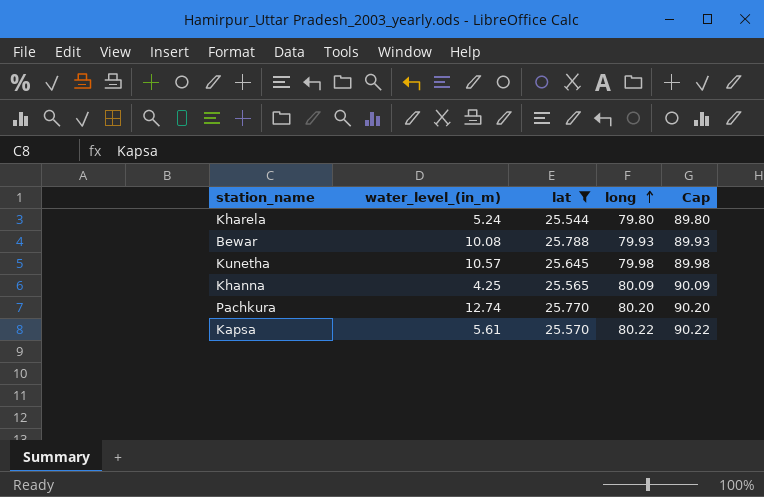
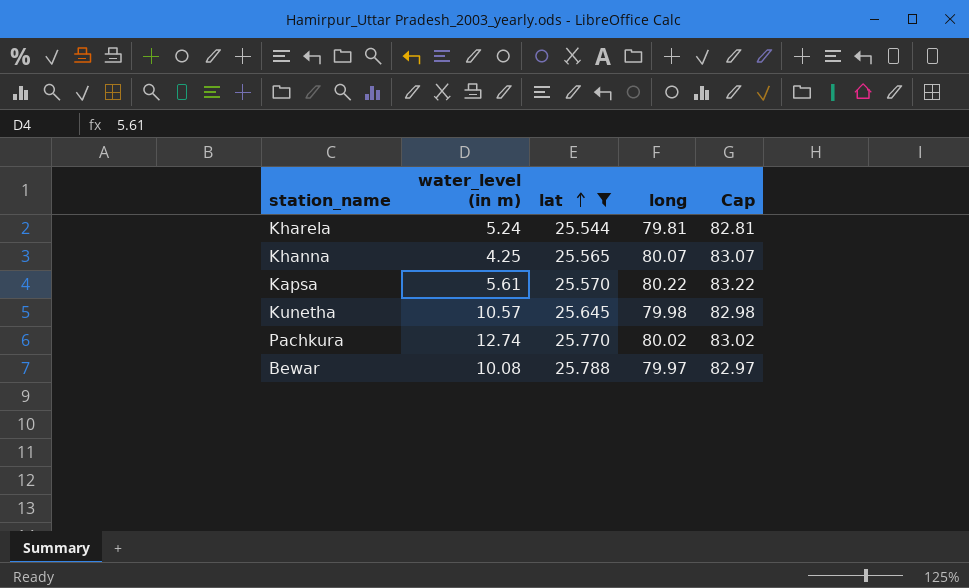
row order: long ascending -> lat ascending
column name: water_level_(in_m) -> water_level (in m)
column Cap | formula: [long] + 10 -> [long] + 3
Kharela | long: 79.80 -> 79.81
Khanna | long: 80.09 -> 80.07
Pachkura | long: 80.20 -> 80.02
Bewar | long: 79.93 -> 79.97

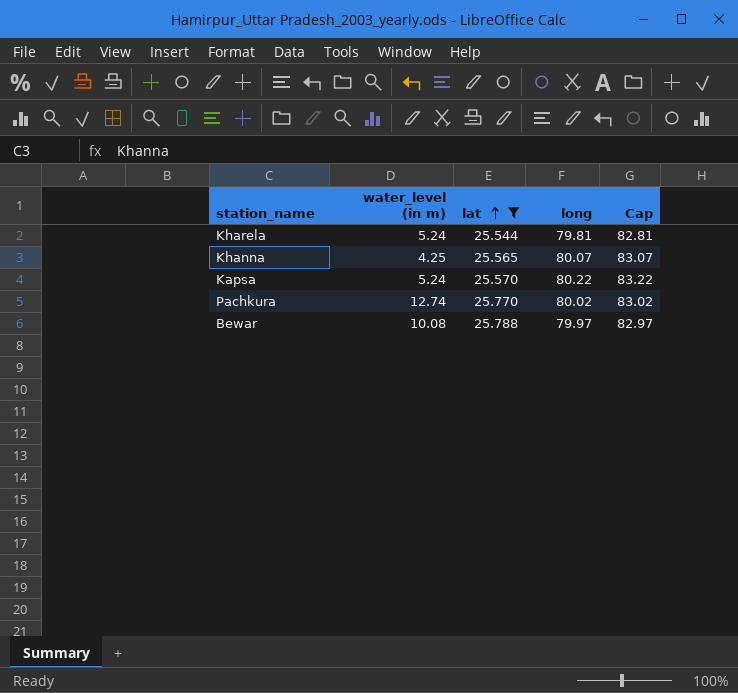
row Kunetha: 10.57 | 25.645 | 79.98 | 82.98 -> none
Kapsa | water_level (in m): 5.61 -> 5.24

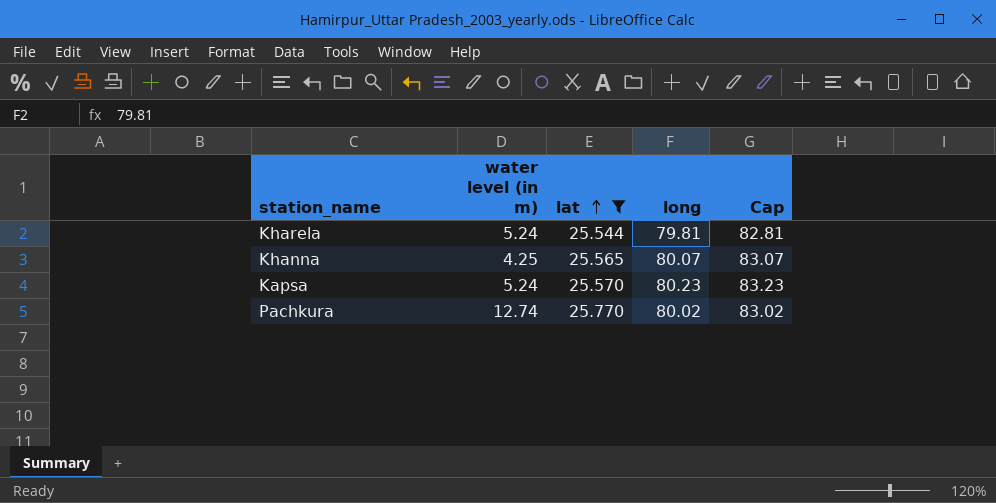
column name: water_level (in m) -> water level (in m)
row Bewar: 10.08 | 25.788 | 79.97 | 82.97 -> none
Kapsa | long: 80.22 -> 80.23
Kapsa | Cap: 83.22 -> 83.23

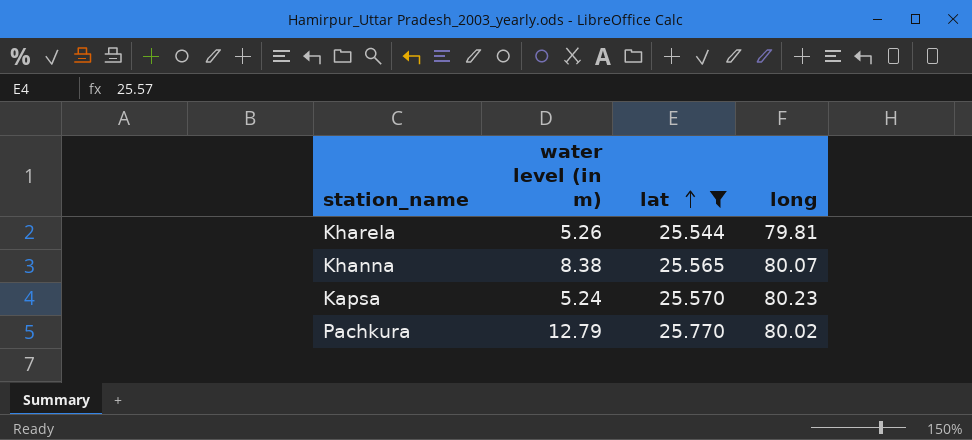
column Cap | formula: [long] + 3 -> none
Kharela | water level (in m): 5.24 -> 5.26
Khanna | water level (in m): 4.25 -> 8.38
Pachkura | water level (in m): 12.74 -> 12.79

